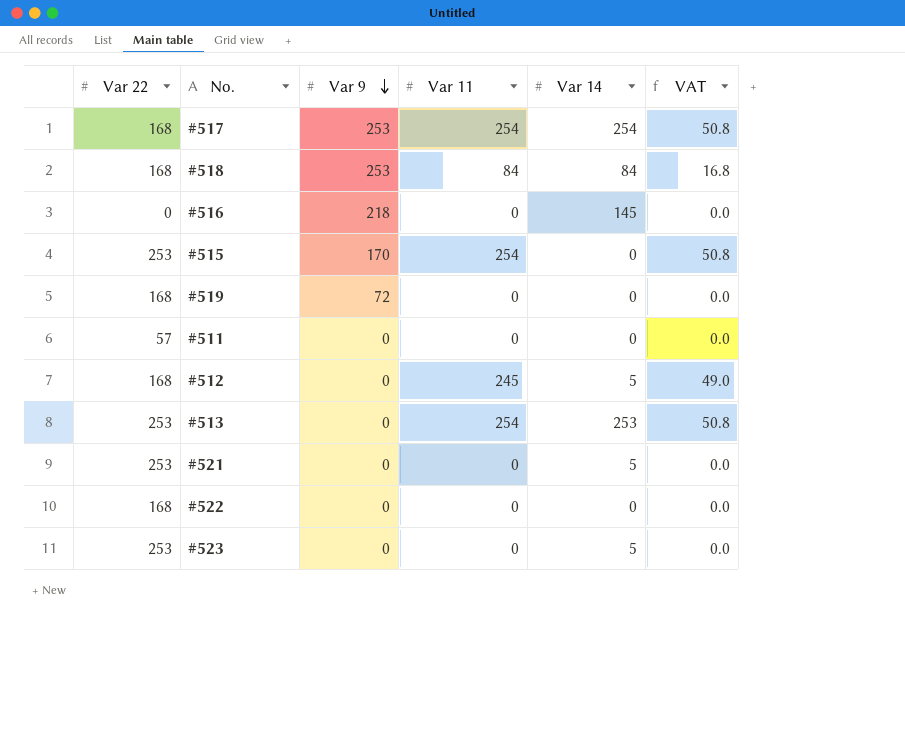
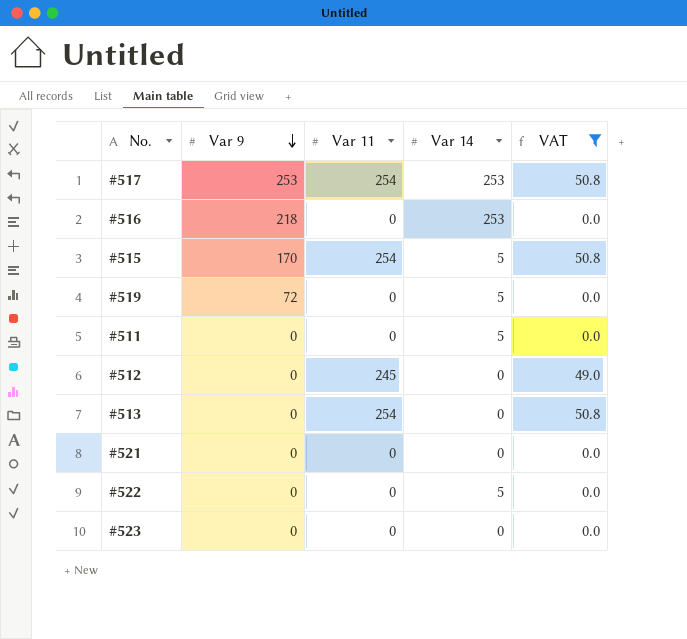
filter: none -> VAT != 16.8
column Var 22 | position: 1 -> none
#517 | Var 14: 254 -> 253
#516 | Var 14: 145 -> 253
#515 | Var 14: 0 -> 5
#519 | Var 14: 0 -> 5
#511 | Var 14: 0 -> 5
#512 | Var 14: 5 -> 0
#513 | Var 14: 253 -> 0
#521 | Var 14: 5 -> 0
#522 | Var 14: 0 -> 5
#523 | Var 14: 5 -> 0

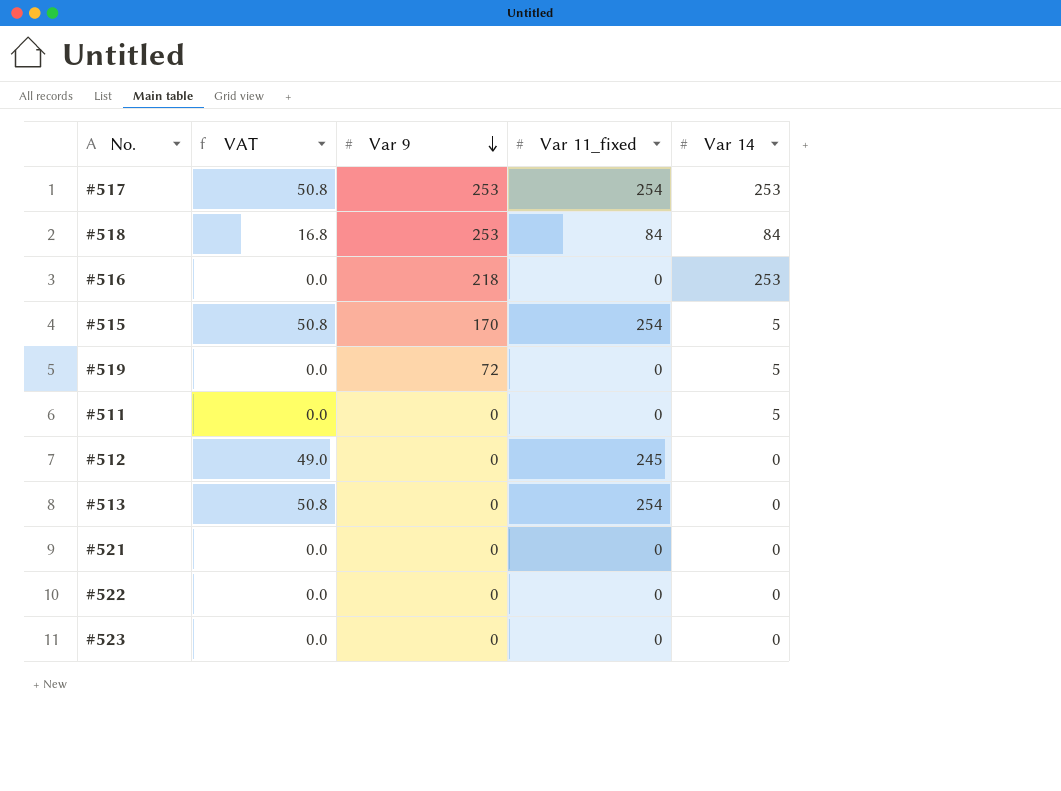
filter: VAT != 16.8 -> none
column VAT | position: 5 -> 2
column name: Var 11 -> Var 11_fixed
#522 | Var 14: 5 -> 0

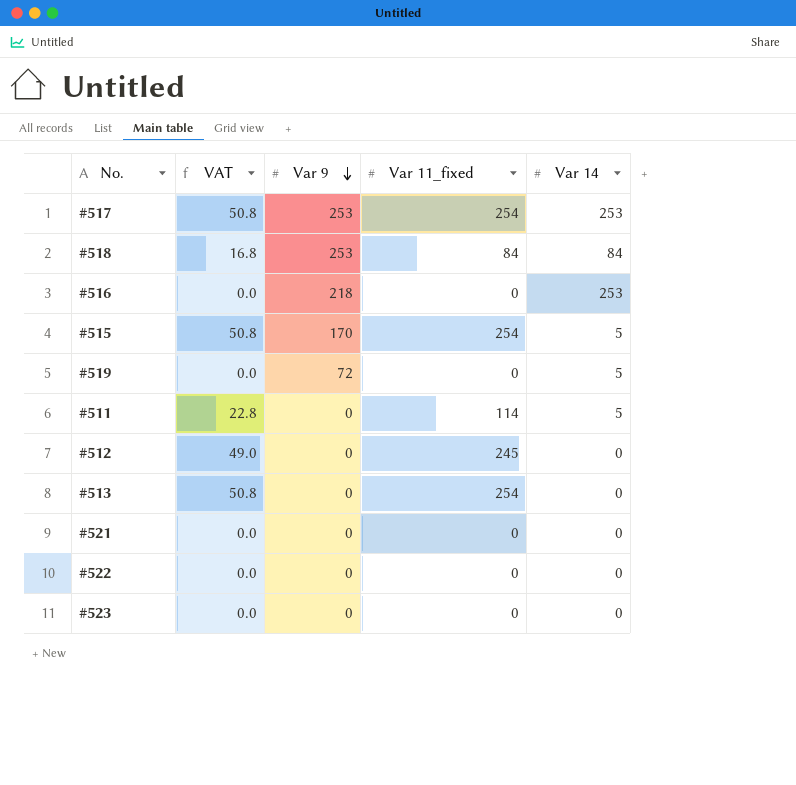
#511 | VAT: 0.0 -> 22.8
#511 | Var 11_fixed: 0 -> 114

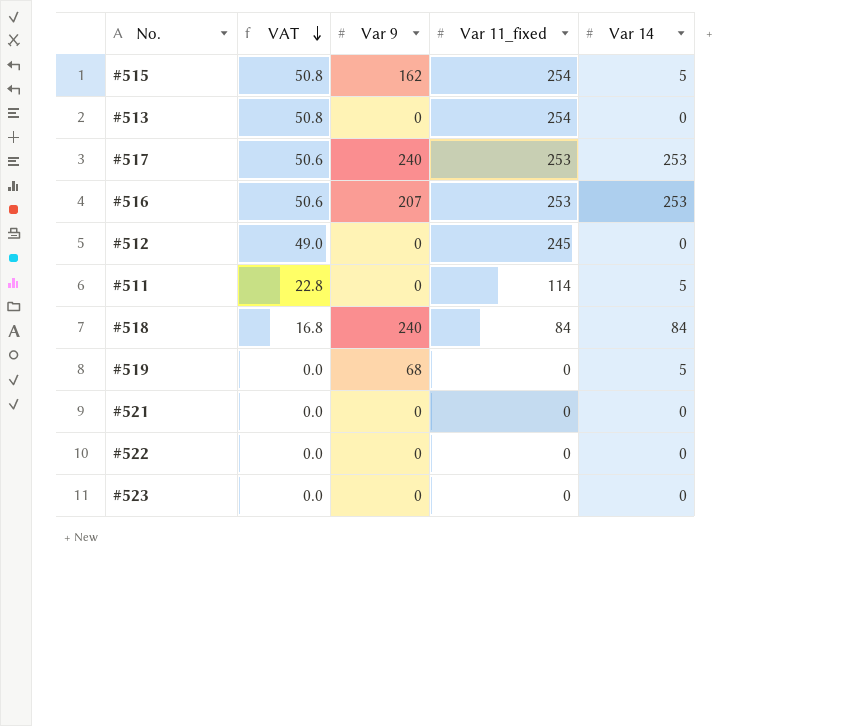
row order: Var 9 descending -> VAT descending
#515 | Var 9: 170 -> 162
#517 | VAT: 50.8 -> 50.6
#517 | Var 9: 253 -> 240
#517 | Var 11_fixed: 254 -> 253
#516 | VAT: 0.0 -> 50.6
#516 | Var 9: 218 -> 207
#516 | Var 11_fixed: 0 -> 253
#518 | Var 9: 253 -> 240
#519 | Var 9: 72 -> 68

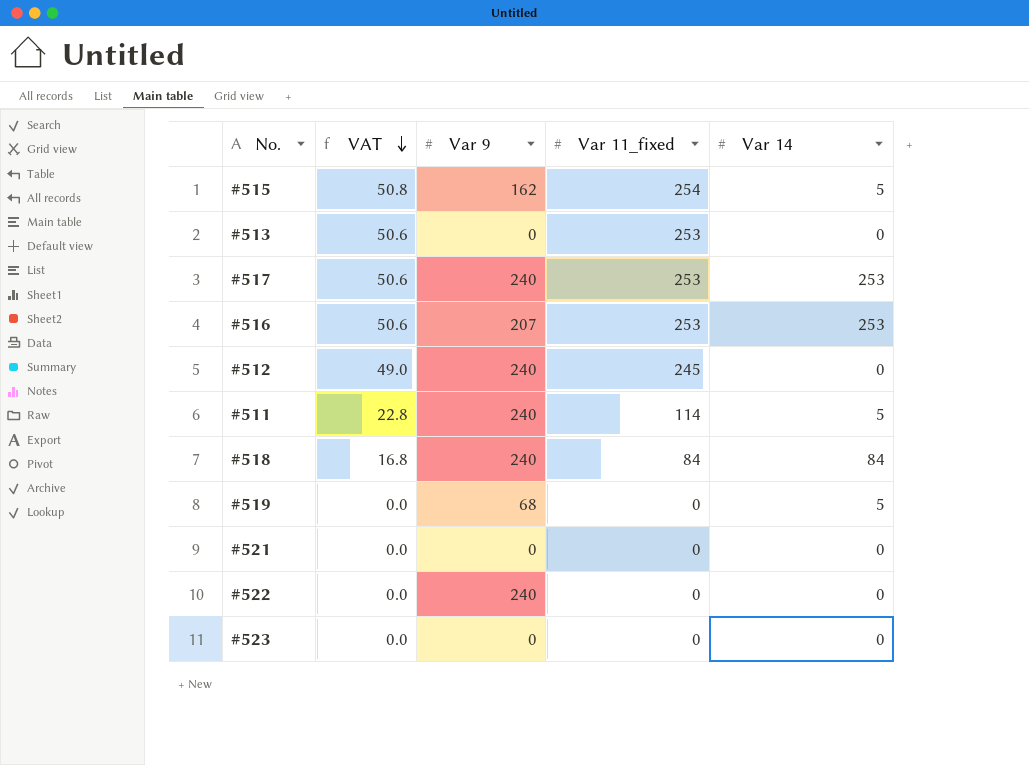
#513 | VAT: 50.8 -> 50.6
#513 | Var 11_fixed: 254 -> 253
#512 | Var 9: 0 -> 240
#511 | Var 9: 0 -> 240
#522 | Var 9: 0 -> 240

